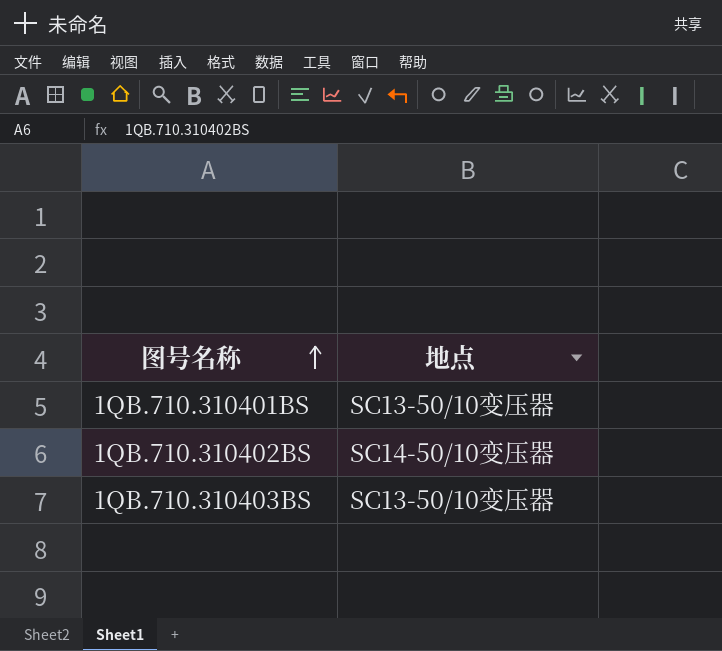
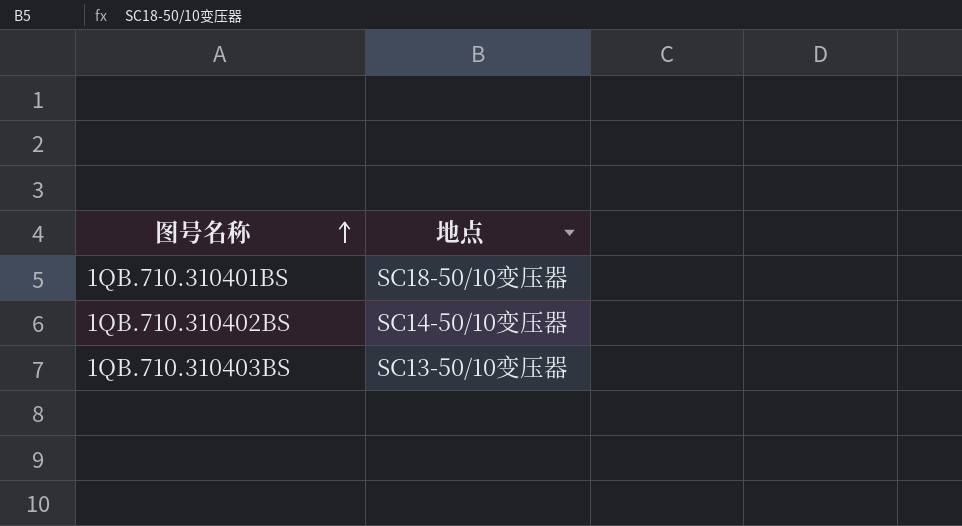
1QB.710.310401BS | 地点: SC13-50/10变压器 -> SC18-50/10变压器

